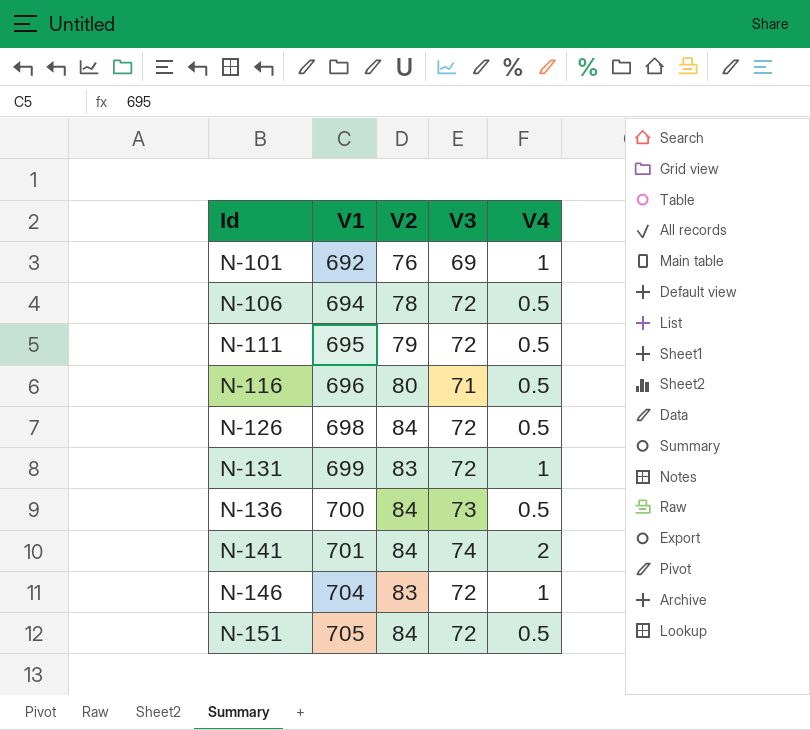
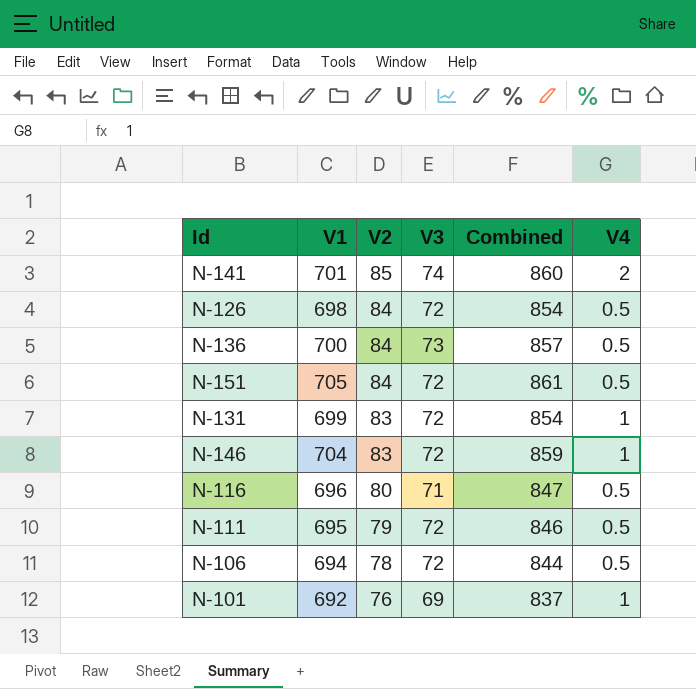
row order: Id ascending -> V2 descending
column Combined | formula: none -> [V1] + [V2] + [V3]
N-141 | V2: 84 -> 85

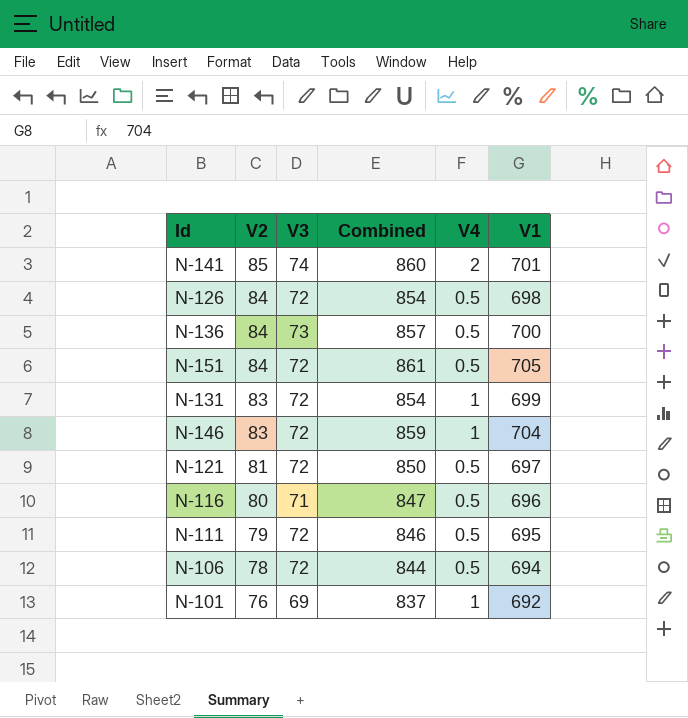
column V1 | position: 2 -> 6
row N-121: none -> 81 | 72 | 850 | 0.5 | 697

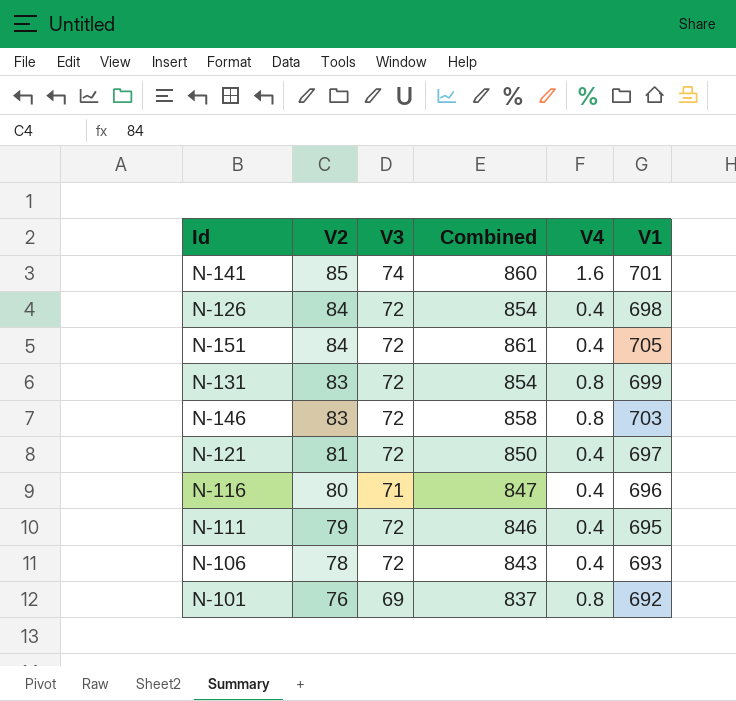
row N-136: 84 | 73 | 857 | 0.5 | 700 -> none
N-141 | V4: 2 -> 1.6
N-126 | V4: 0.5 -> 0.4
N-151 | V4: 0.5 -> 0.4
N-131 | V4: 1 -> 0.8
N-146 | Combined: 859 -> 858
N-146 | V4: 1 -> 0.8
N-146 | V1: 704 -> 703
N-121 | V4: 0.5 -> 0.4
N-116 | V4: 0.5 -> 0.4
N-111 | V4: 0.5 -> 0.4
N-106 | Combined: 844 -> 843
N-106 | V4: 0.5 -> 0.4
N-106 | V1: 694 -> 693
N-101 | V4: 1 -> 0.8

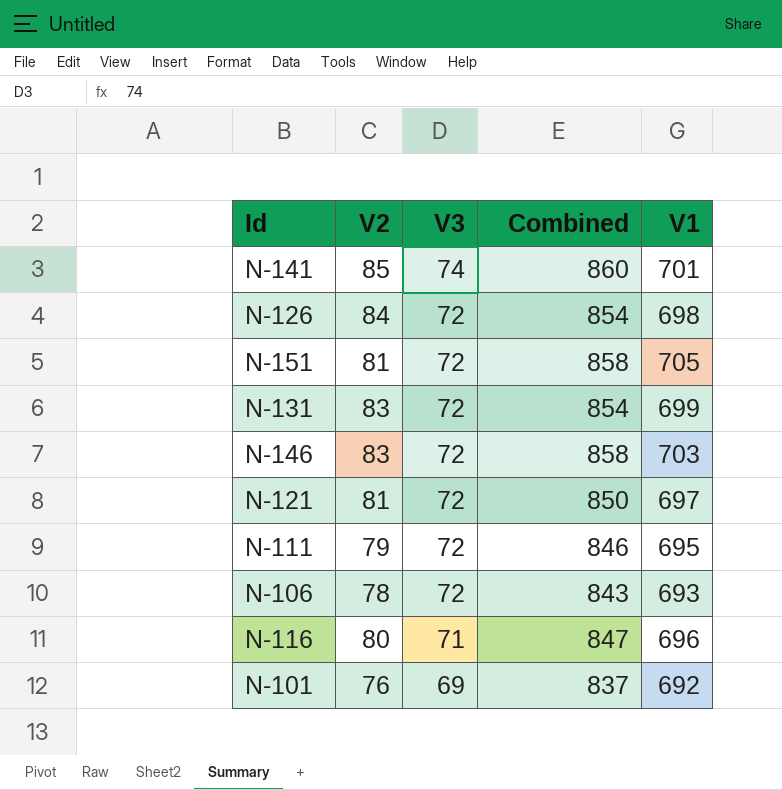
row order: V2 descending -> V3 descending
column V4 | position: 5 -> none
N-151 | V2: 84 -> 81
N-151 | Combined: 861 -> 858

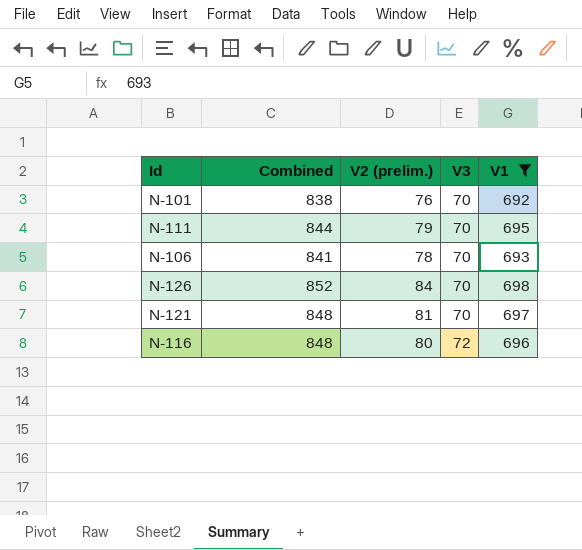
filter: none -> V1 <= 698
row order: V3 descending -> V3 ascending
column Combined | position: 4 -> 2
column name: V2 -> V2 (prelim.)
N-101 | Combined: 837 -> 838
N-101 | V3: 69 -> 70
N-111 | Combined: 846 -> 844
N-111 | V3: 72 -> 70
N-106 | Combined: 843 -> 841
N-106 | V3: 72 -> 70
N-126 | Combined: 854 -> 852
N-126 | V3: 72 -> 70
N-121 | Combined: 850 -> 848
N-121 | V3: 72 -> 70
N-116 | Combined: 847 -> 848
N-116 | V3: 71 -> 72

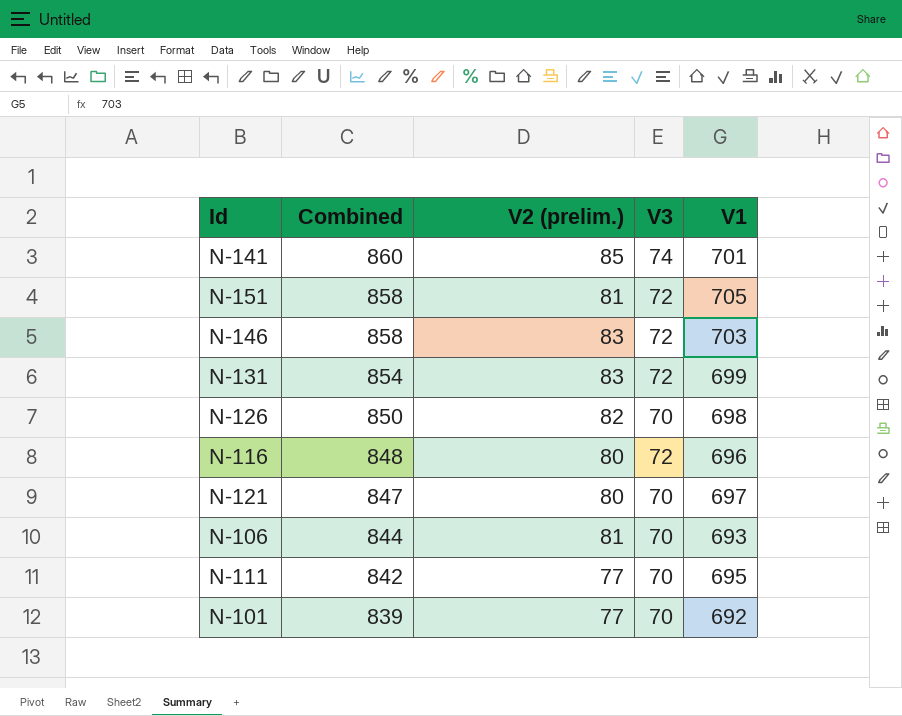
filter: V1 <= 698 -> none
row order: V3 ascending -> Combined descending
N-126 | Combined: 852 -> 850
N-126 | V2 (prelim.): 84 -> 82
N-121 | Combined: 848 -> 847
N-121 | V2 (prelim.): 81 -> 80
N-106 | Combined: 841 -> 844
N-106 | V2 (prelim.): 78 -> 81
N-111 | Combined: 844 -> 842
N-111 | V2 (prelim.): 79 -> 77
N-101 | Combined: 838 -> 839
N-101 | V2 (prelim.): 76 -> 77

